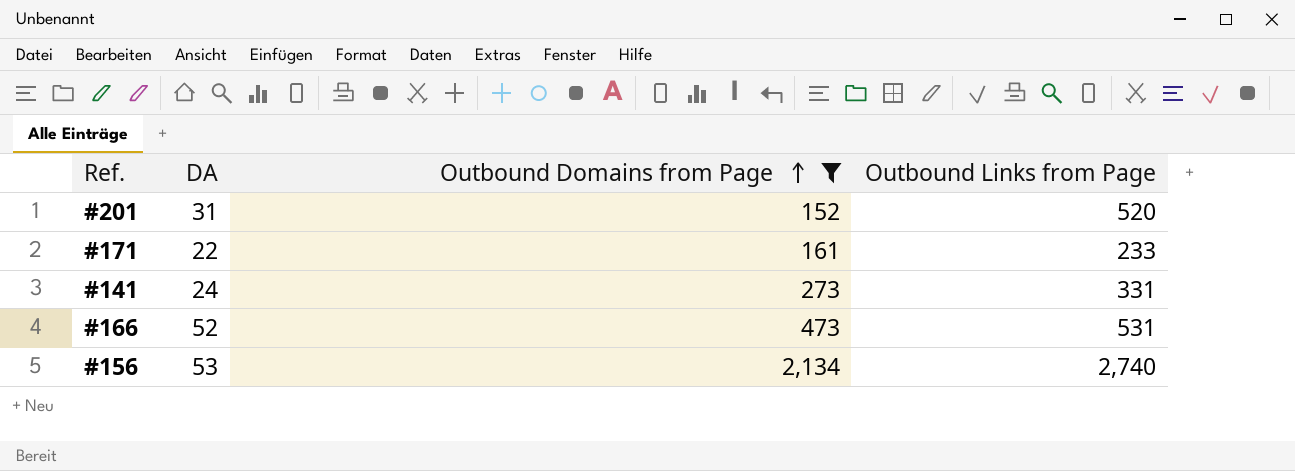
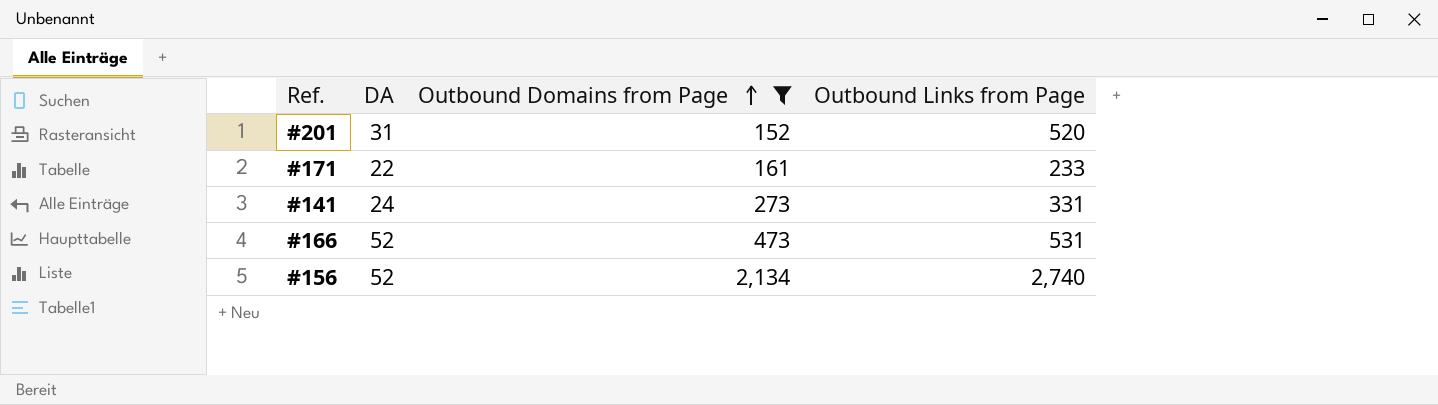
#156 | DA: 53 -> 52

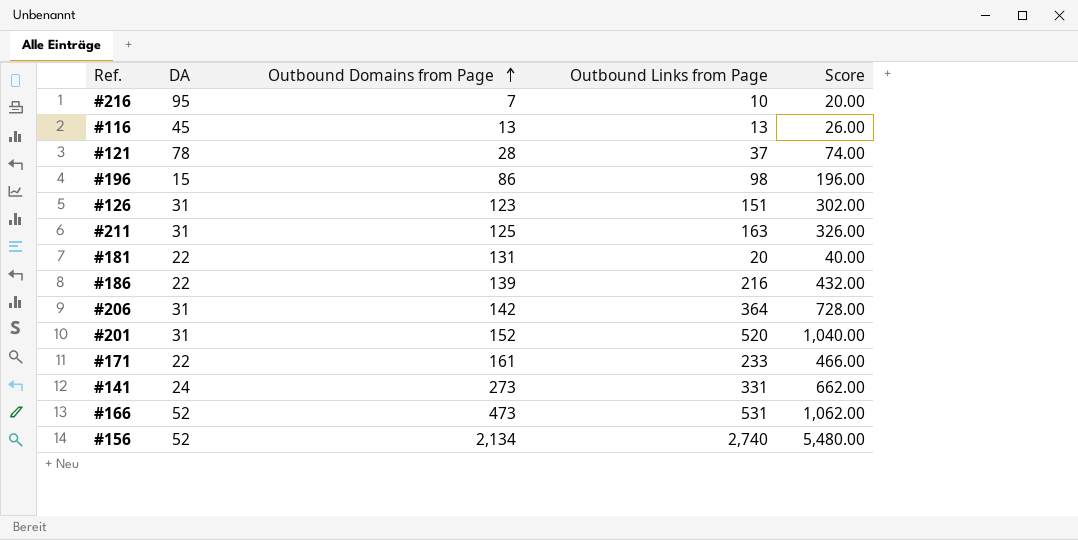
filter: Outbound Domains from Page >= 152 -> none
column Score | formula: none -> [Outbound Links from Page] * 2

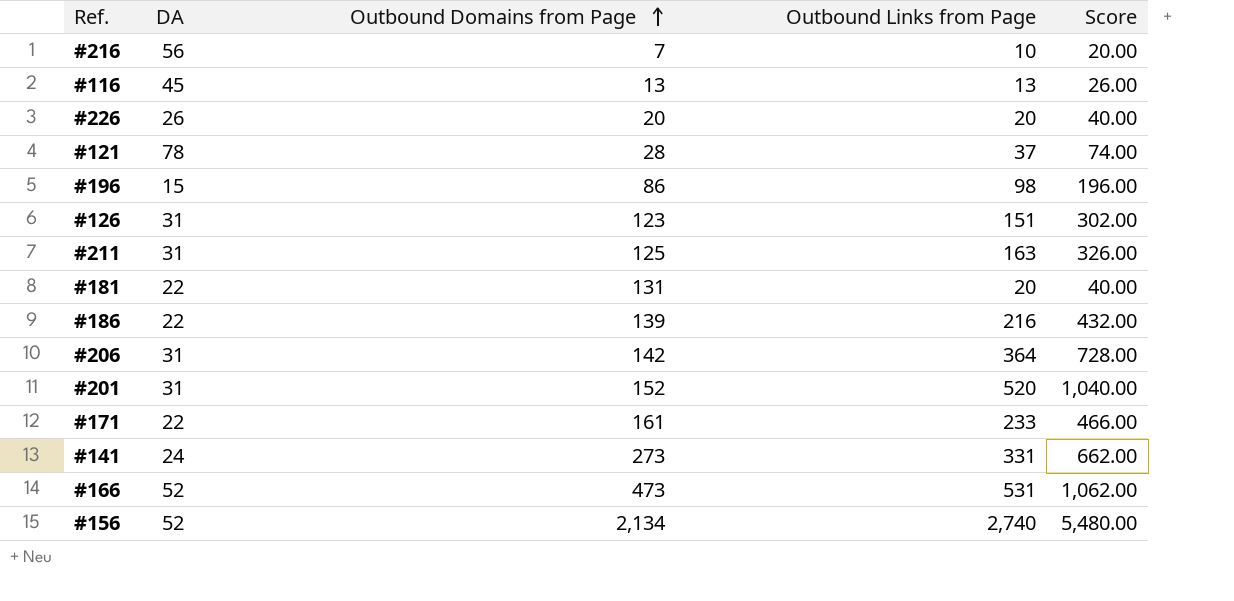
#216 | DA: 95 -> 56
row #226: none -> 26 | 20 | 20 | 40.00

